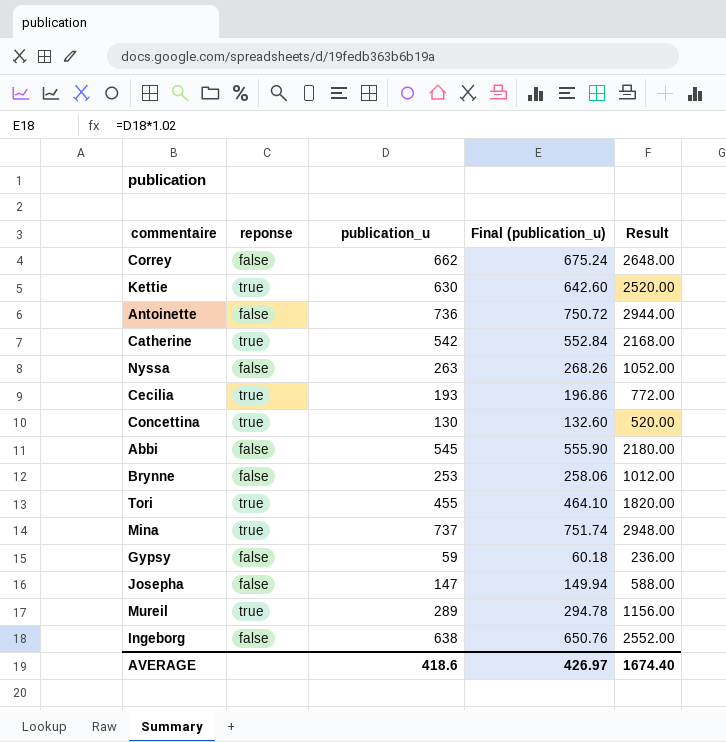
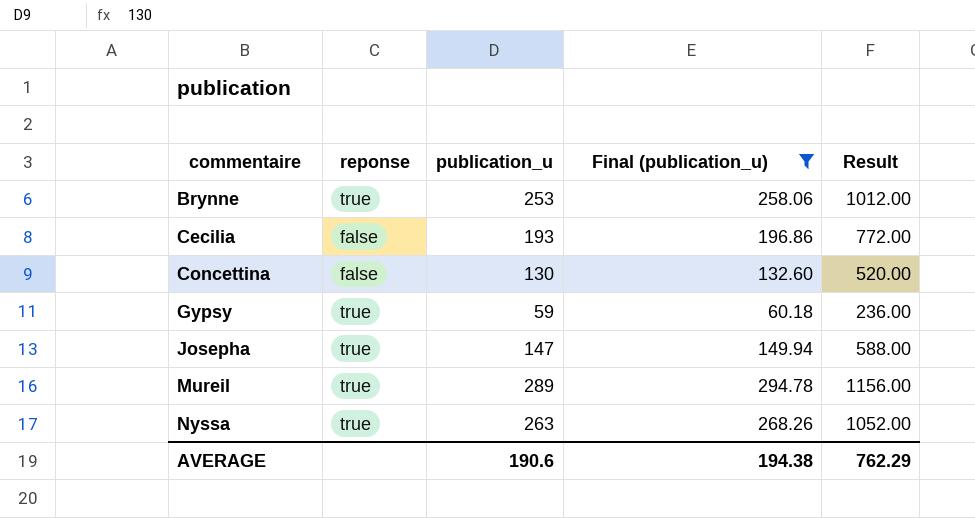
filter: none -> Final (publication_u) <= 294.78
row order: none -> commentaire ascending
Brynne | reponse: false -> true
Cecilia | reponse: true -> false
Concettina | reponse: true -> false
Gypsy | reponse: false -> true
Josepha | reponse: false -> true
Nyssa | reponse: false -> true
AVERAGE | publication_u: 418.6 -> 190.6
AVERAGE | Final (publication_u): 426.97 -> 194.38
AVERAGE | Result: 1674.40 -> 762.29

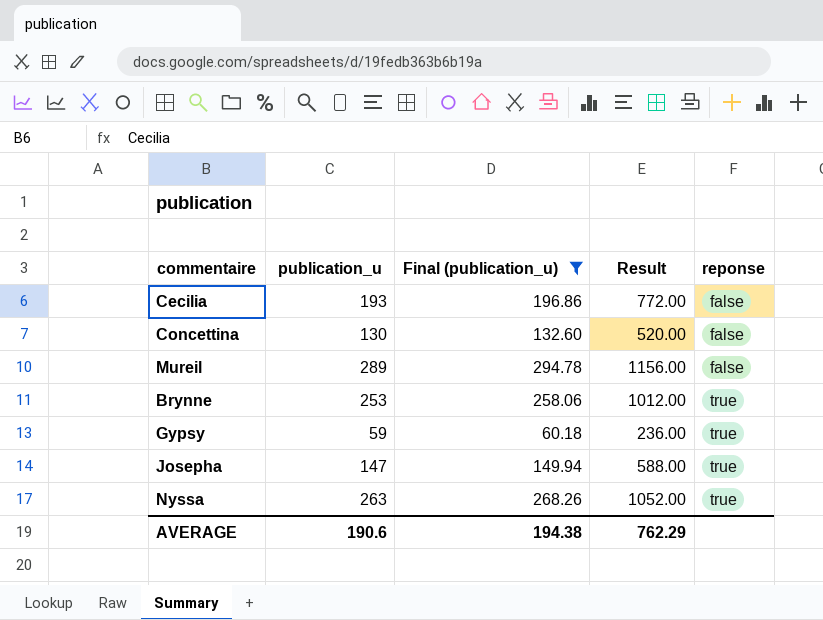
row order: commentaire ascending -> reponse ascending
column reponse | position: 2 -> 5
Mureil | reponse: true -> false

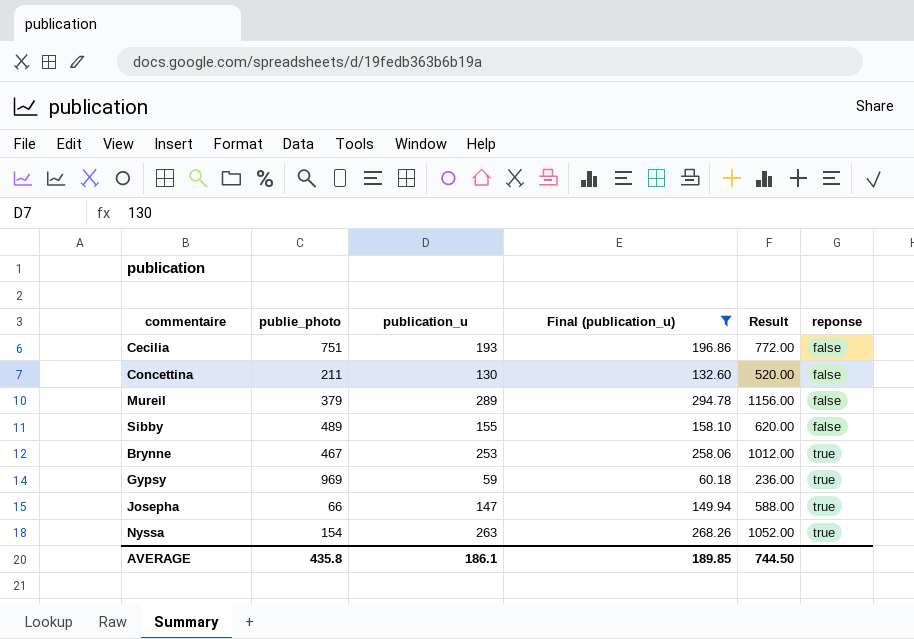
column publie_photo | position: none -> 2
row Sibby: none -> 489 | 155 | 158.10 | 620.00 | false
AVERAGE | publication_u: 190.6 -> 186.1
AVERAGE | Final (publication_u): 194.38 -> 189.85
AVERAGE | Result: 762.29 -> 744.50

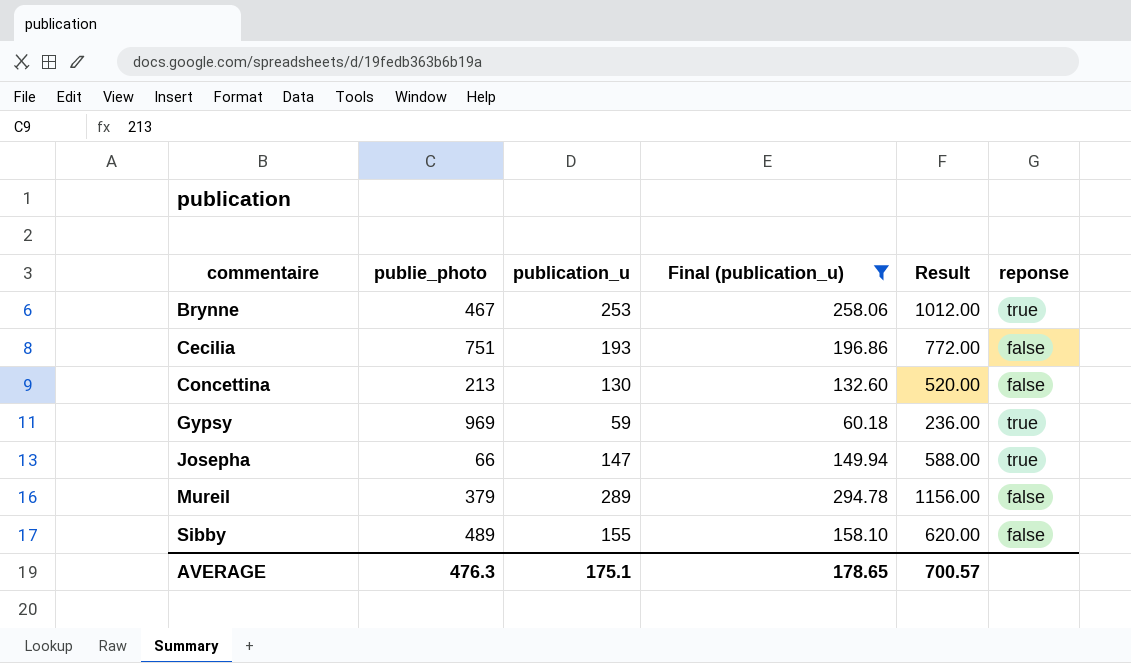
row order: reponse ascending -> commentaire ascending
row Nyssa: 154 | 263 | 268.26 | 1052.00 | true -> none
Concettina | publie_photo: 211 -> 213
AVERAGE | publie_photo: 435.8 -> 476.3
AVERAGE | publication_u: 186.1 -> 175.1
AVERAGE | Final (publication_u): 189.85 -> 178.65
AVERAGE | Result: 744.50 -> 700.57

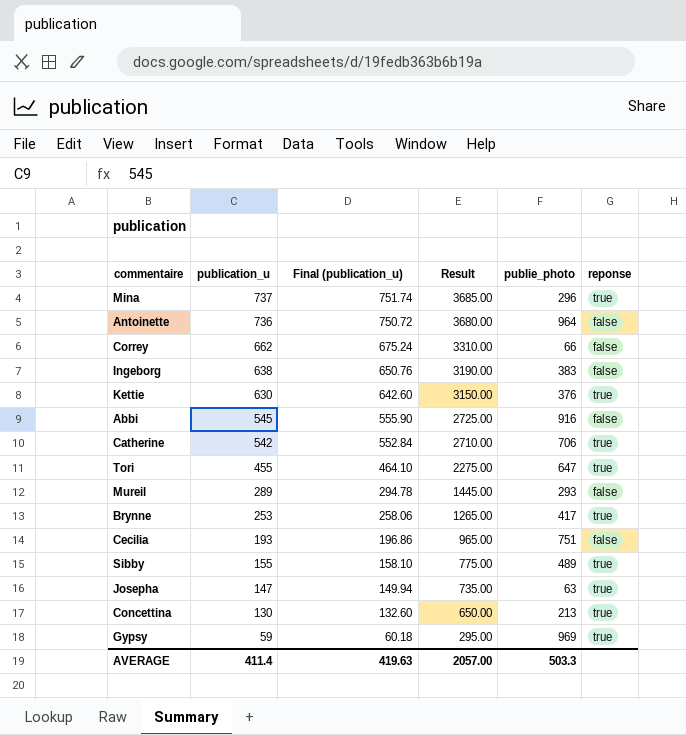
filter: Final (publication_u) <= 294.78 -> none
row order: commentaire ascending -> publication_u descending
column Result | formula: [publication_u] * 4 -> [publication_u] * 5
column publie_photo | position: 2 -> 5
Mureil | publie_photo: 379 -> 293
Brynne | publie_photo: 467 -> 417
Sibby | reponse: false -> true
Josepha | publie_photo: 66 -> 63
Concettina | reponse: false -> true
AVERAGE | publication_u: 175.1 -> 411.4
AVERAGE | Final (publication_u): 178.65 -> 419.63
AVERAGE | Result: 700.57 -> 2057.00
AVERAGE | publie_photo: 476.3 -> 503.3

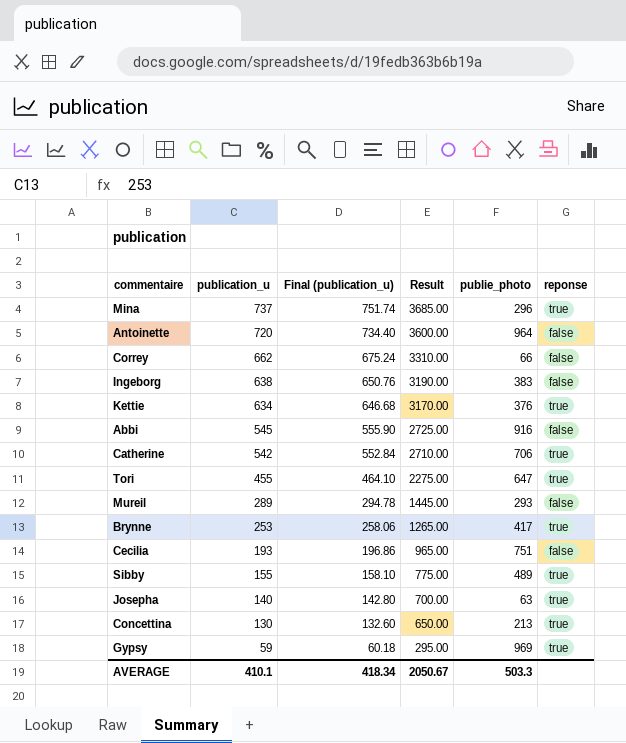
Antoinette | publication_u: 736 -> 720
Antoinette | Final (publication_u): 750.72 -> 734.40
Antoinette | Result: 3680.00 -> 3600.00
Kettie | publication_u: 630 -> 634
Kettie | Final (publication_u): 642.60 -> 646.68
Kettie | Result: 3150.00 -> 3170.00
Josepha | publication_u: 147 -> 140
Josepha | Final (publication_u): 149.94 -> 142.80
Josepha | Result: 735.00 -> 700.00
AVERAGE | publication_u: 411.4 -> 410.1
AVERAGE | Final (publication_u): 419.63 -> 418.34
AVERAGE | Result: 2057.00 -> 2050.67

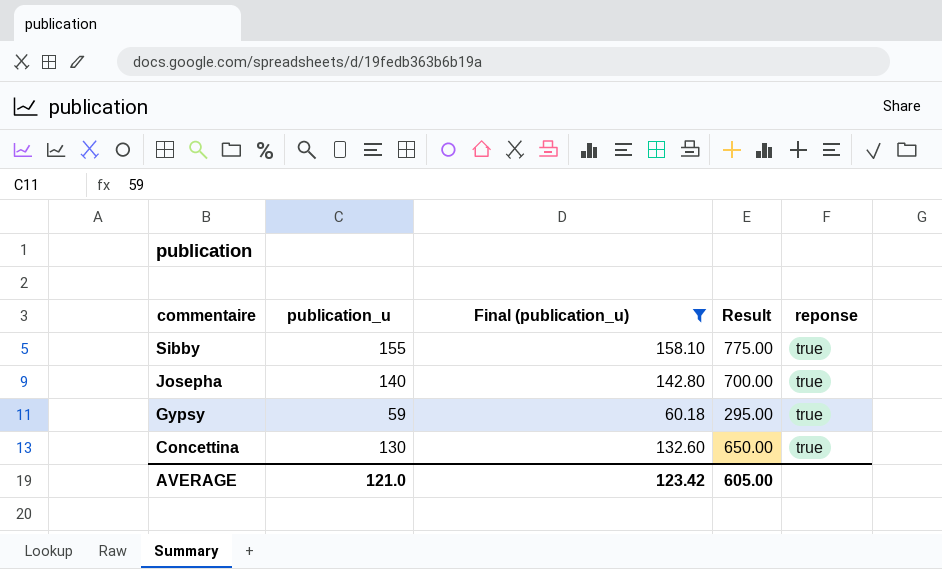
filter: none -> Final (publication_u) <= 158.10
row order: publication_u descending -> commentaire descending
column publie_photo | position: 5 -> none
AVERAGE | publication_u: 410.1 -> 121.0
AVERAGE | Final (publication_u): 418.34 -> 123.42
AVERAGE | Result: 2050.67 -> 605.00

